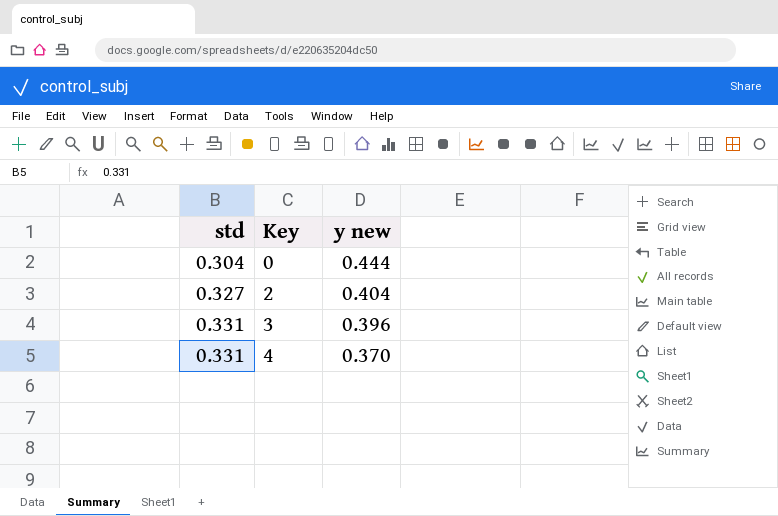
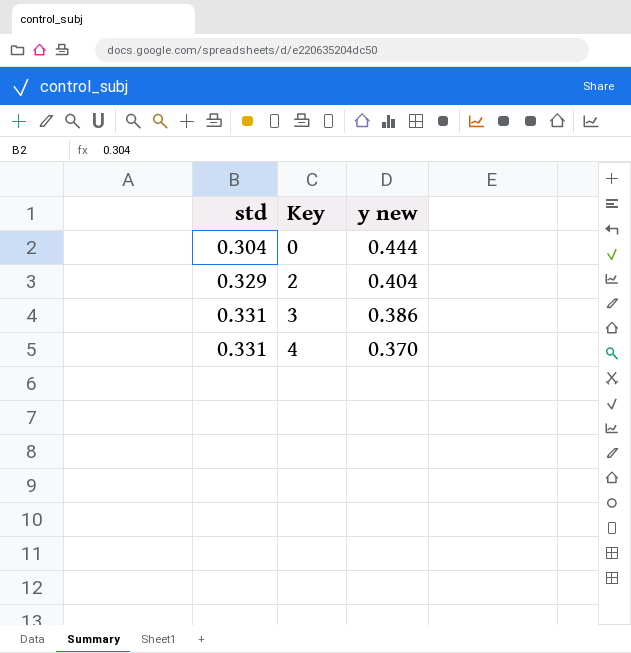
2 | std: 0.327 -> 0.329
3 | y new: 0.396 -> 0.386

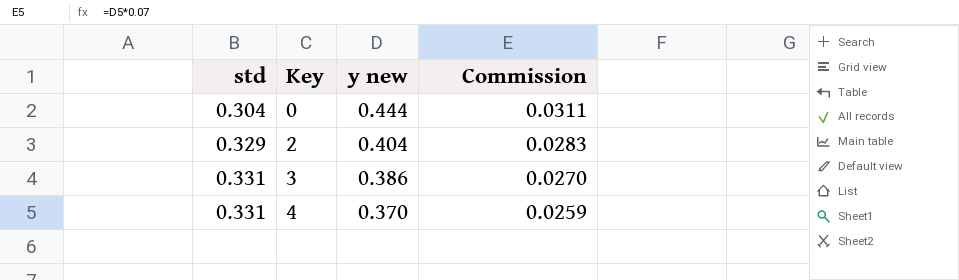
column Commission | formula: none -> [y new] * 0.07

